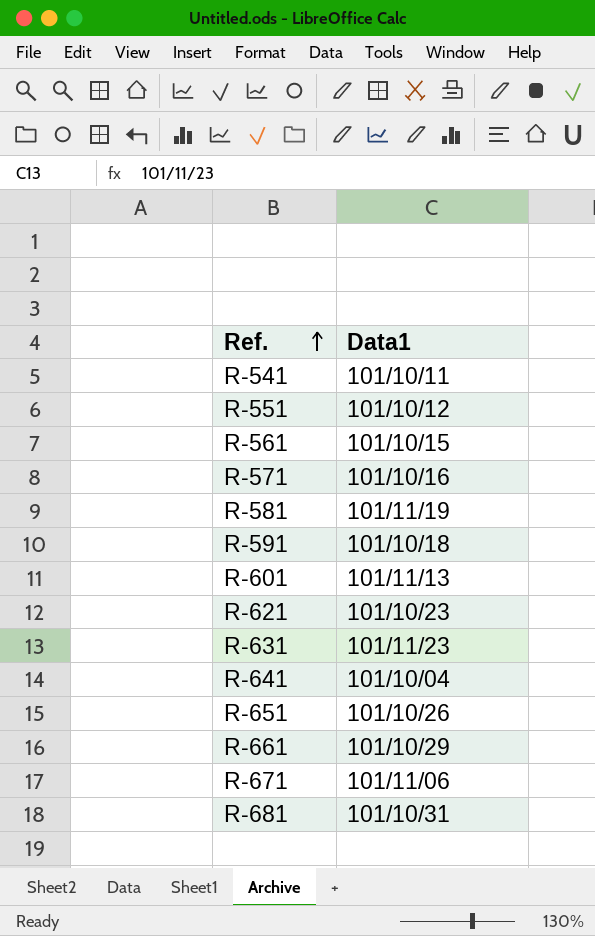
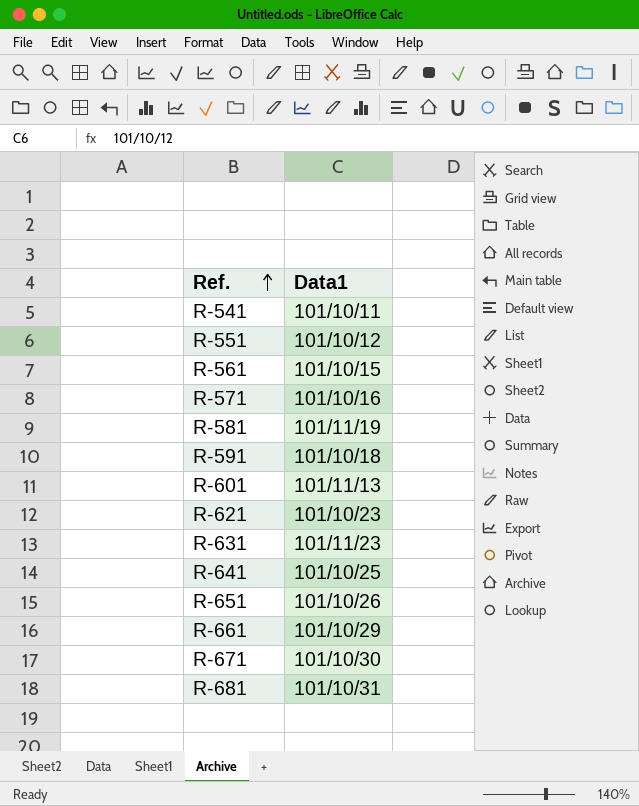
R-641 | Data1: 101/10/04 -> 101/10/25
R-671 | Data1: 101/11/06 -> 101/10/30

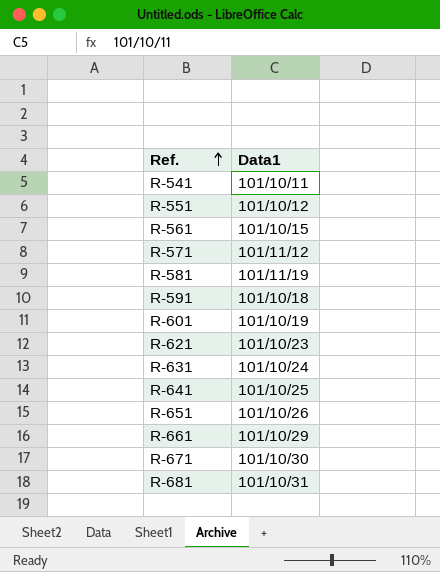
R-571 | Data1: 101/10/16 -> 101/11/12
R-601 | Data1: 101/11/13 -> 101/10/19
R-631 | Data1: 101/11/23 -> 101/10/24

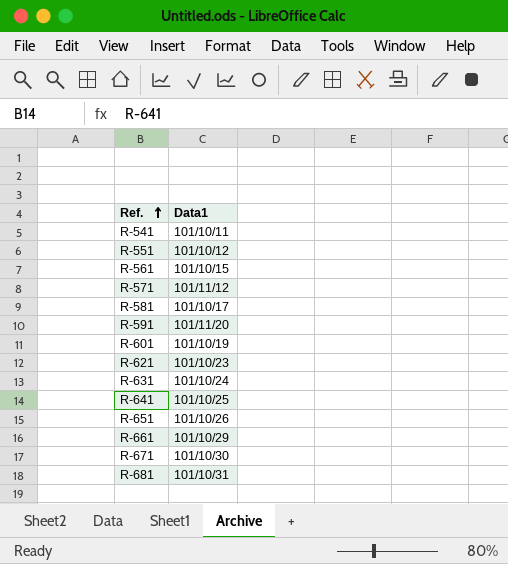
R-581 | Data1: 101/11/19 -> 101/10/17
R-591 | Data1: 101/10/18 -> 101/11/20

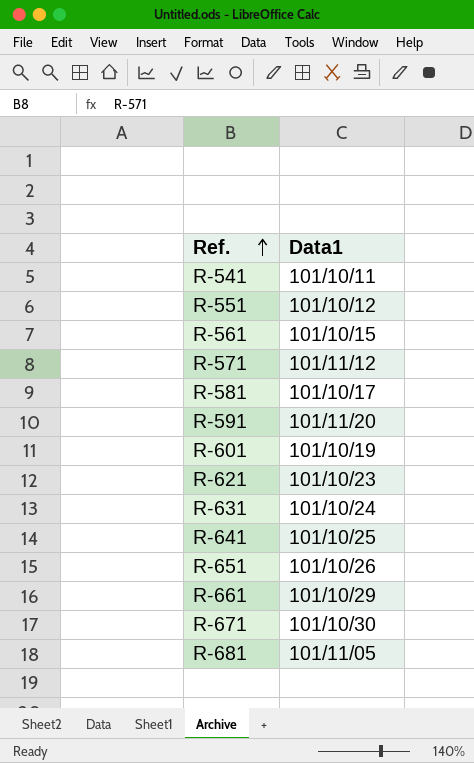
R-681 | Data1: 101/10/31 -> 101/11/05

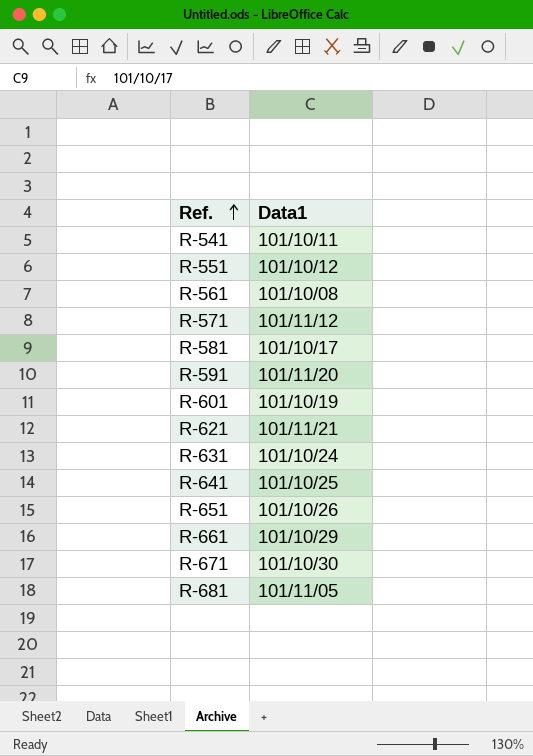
R-561 | Data1: 101/10/15 -> 101/10/08
R-621 | Data1: 101/10/23 -> 101/11/21

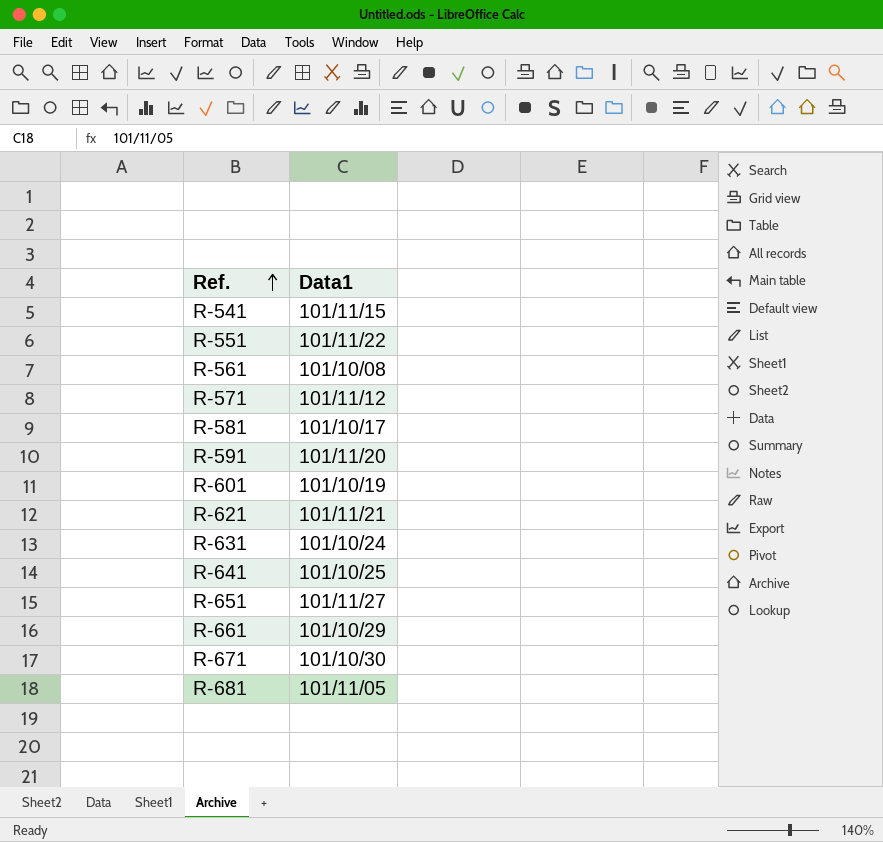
R-541 | Data1: 101/10/11 -> 101/11/15
R-551 | Data1: 101/10/12 -> 101/11/22
R-651 | Data1: 101/10/26 -> 101/11/27

